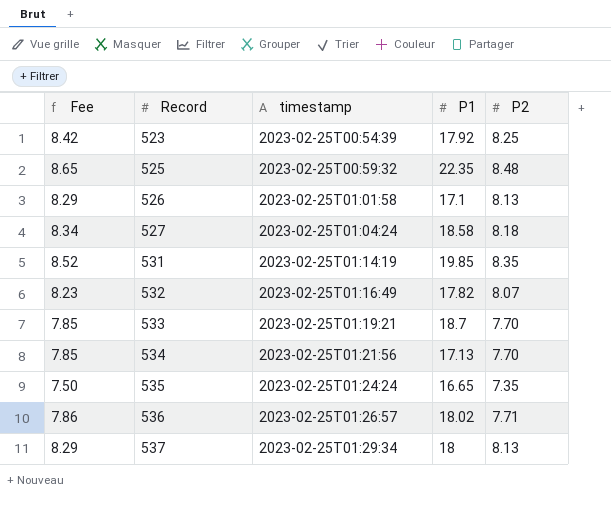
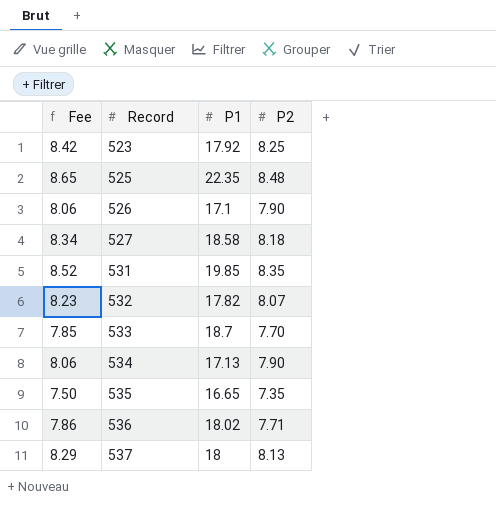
column timestamp | position: 3 -> none
526 | Fee: 8.29 -> 8.06
526 | P2: 8.13 -> 7.90
534 | Fee: 7.85 -> 8.06
534 | P2: 7.70 -> 7.90

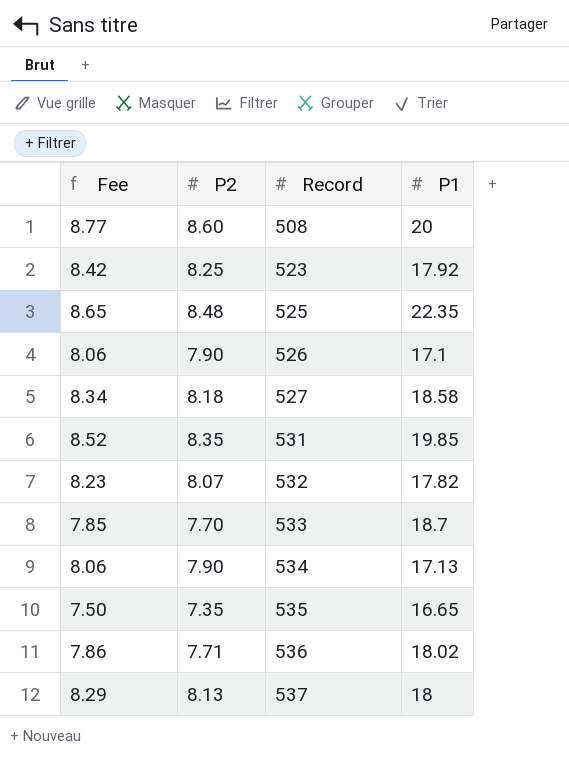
column P2 | position: 4 -> 2
row 508: none -> 8.77 | 8.60 | 20

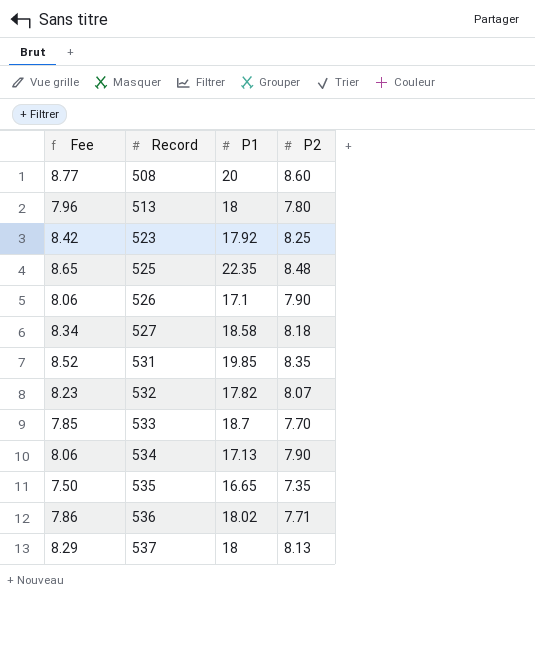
column P2 | position: 2 -> 4
row 513: none -> 7.96 | 18 | 7.80

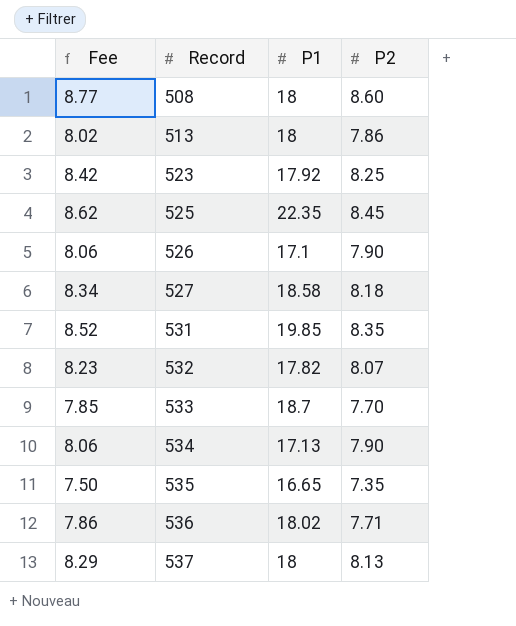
508 | P1: 20 -> 18
513 | Fee: 7.96 -> 8.02
513 | P2: 7.80 -> 7.86
525 | Fee: 8.65 -> 8.62
525 | P2: 8.48 -> 8.45

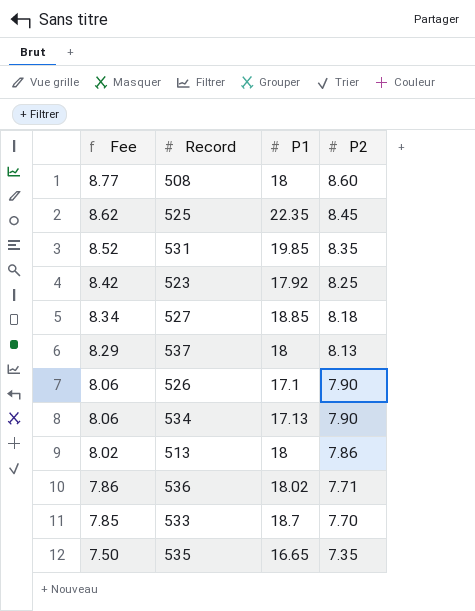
row order: Record ascending -> Fee descending
row 532: 8.23 | 17.82 | 8.07 -> none
527 | P1: 18.58 -> 18.85

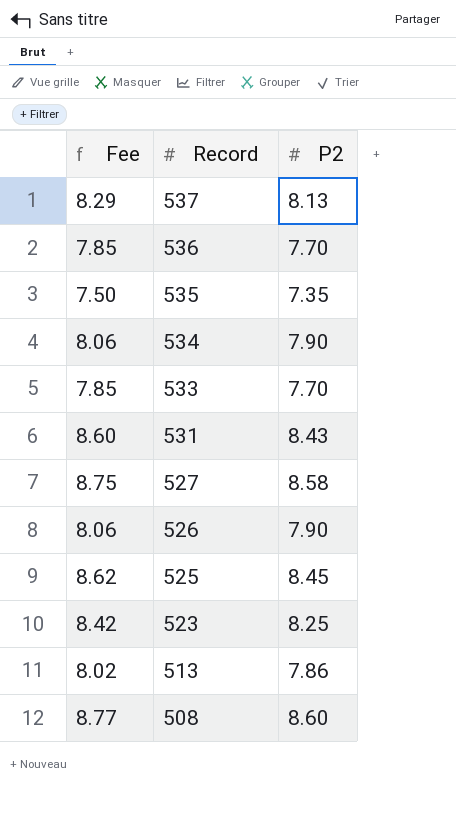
row order: Fee descending -> Record descending
column P1 | position: 3 -> none
536 | Fee: 7.86 -> 7.85
536 | P2: 7.71 -> 7.70
531 | Fee: 8.52 -> 8.60
531 | P2: 8.35 -> 8.43
527 | Fee: 8.34 -> 8.75
527 | P2: 8.18 -> 8.58

